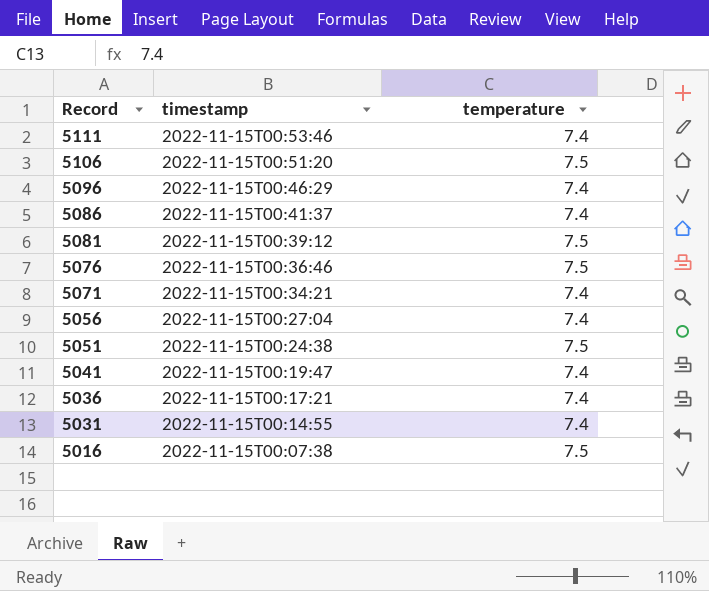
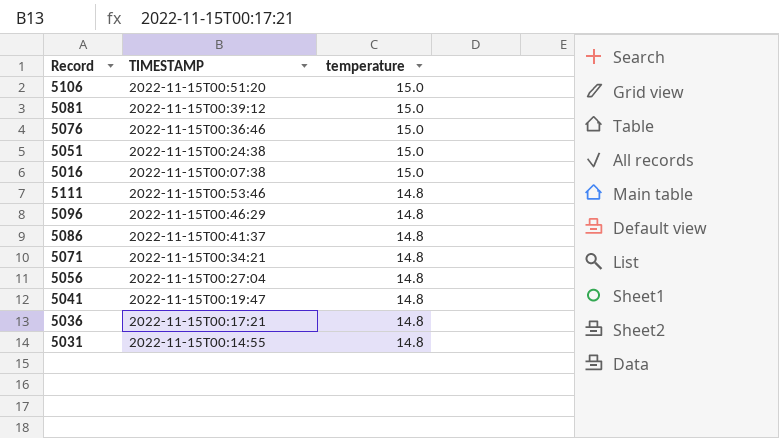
row order: Record descending -> temperature descending
column name: timestamp -> TIMESTAMP
5106 | temperature: 7.5 -> 15.0
5081 | temperature: 7.5 -> 15.0
5076 | temperature: 7.5 -> 15.0
5051 | temperature: 7.5 -> 15.0
5016 | temperature: 7.5 -> 15.0
5111 | temperature: 7.4 -> 14.8
5096 | temperature: 7.4 -> 14.8
5086 | temperature: 7.4 -> 14.8
5071 | temperature: 7.4 -> 14.8
5056 | temperature: 7.4 -> 14.8
5041 | temperature: 7.4 -> 14.8
5036 | temperature: 7.4 -> 14.8
5031 | temperature: 7.4 -> 14.8

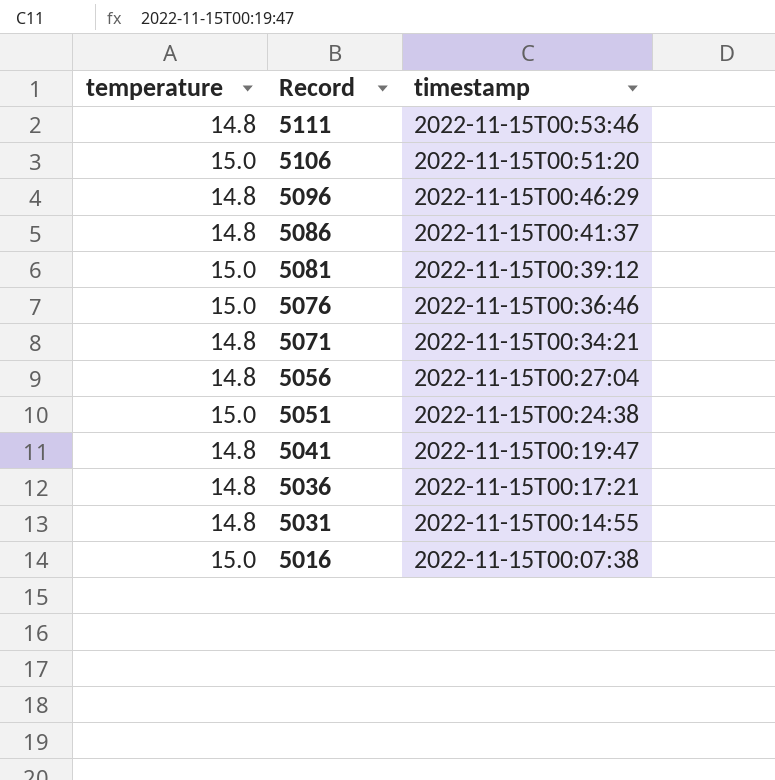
row order: temperature descending -> Record descending
column temperature | position: 3 -> 1
column name: TIMESTAMP -> timestamp

